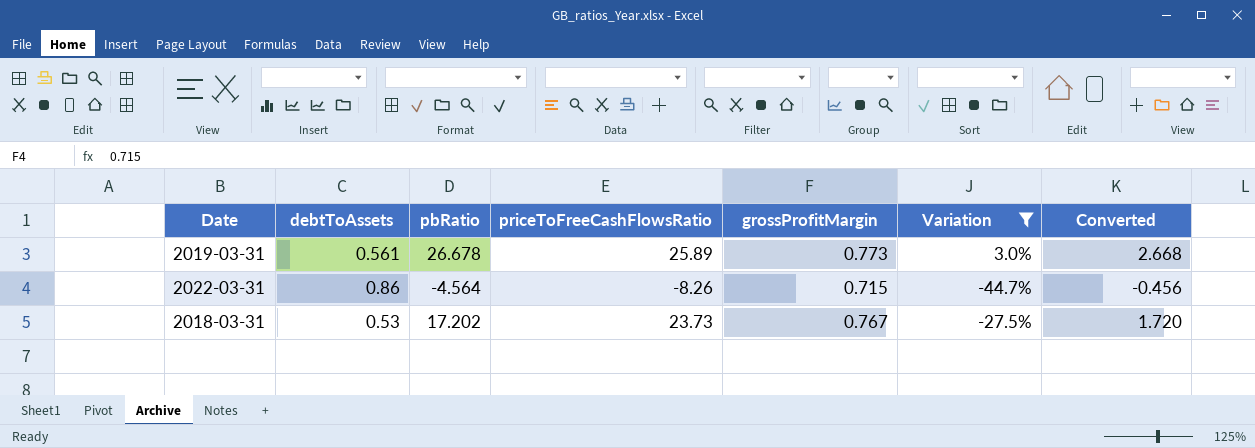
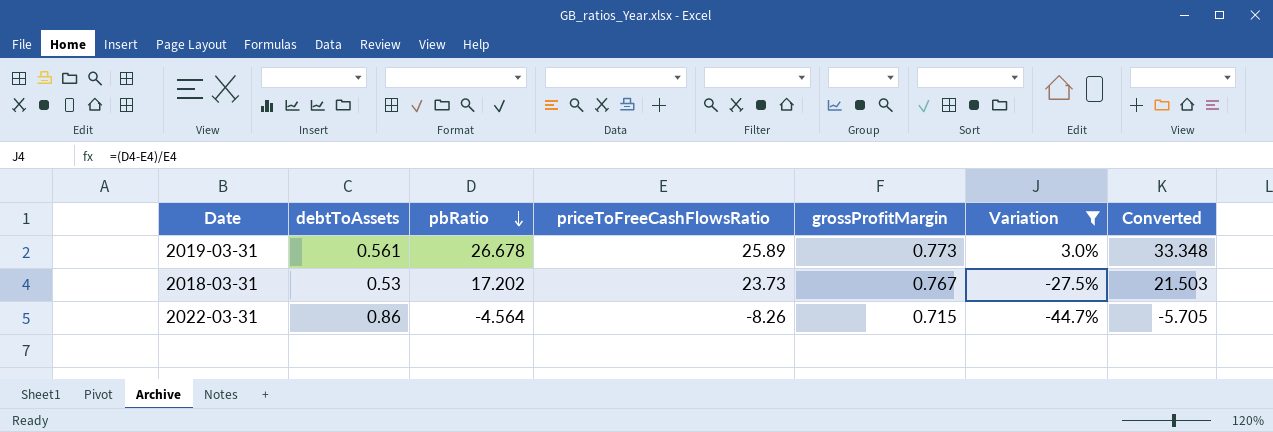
row order: none -> pbRatio descending
column Converted | formula: [pbRatio] * 0.1 -> [pbRatio] * 1.25

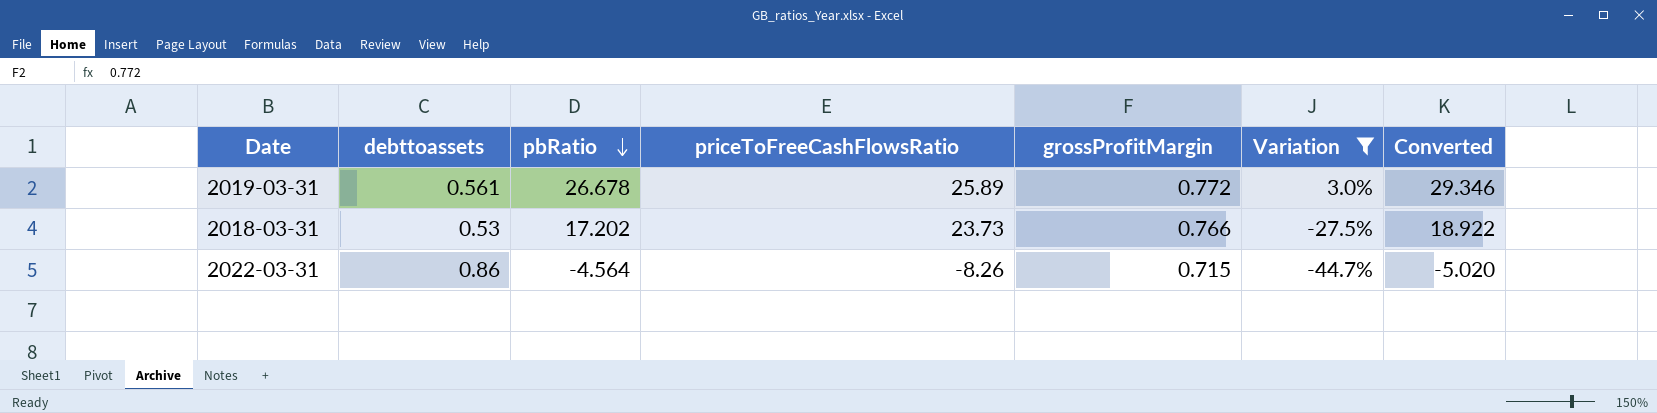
column name: debtToAssets -> debttoassets
column Converted | formula: [pbRatio] * 1.25 -> [pbRatio] * 1.1
2019-03-31 | grossProfitMargin: 0.773 -> 0.772
2018-03-31 | grossProfitMargin: 0.767 -> 0.766

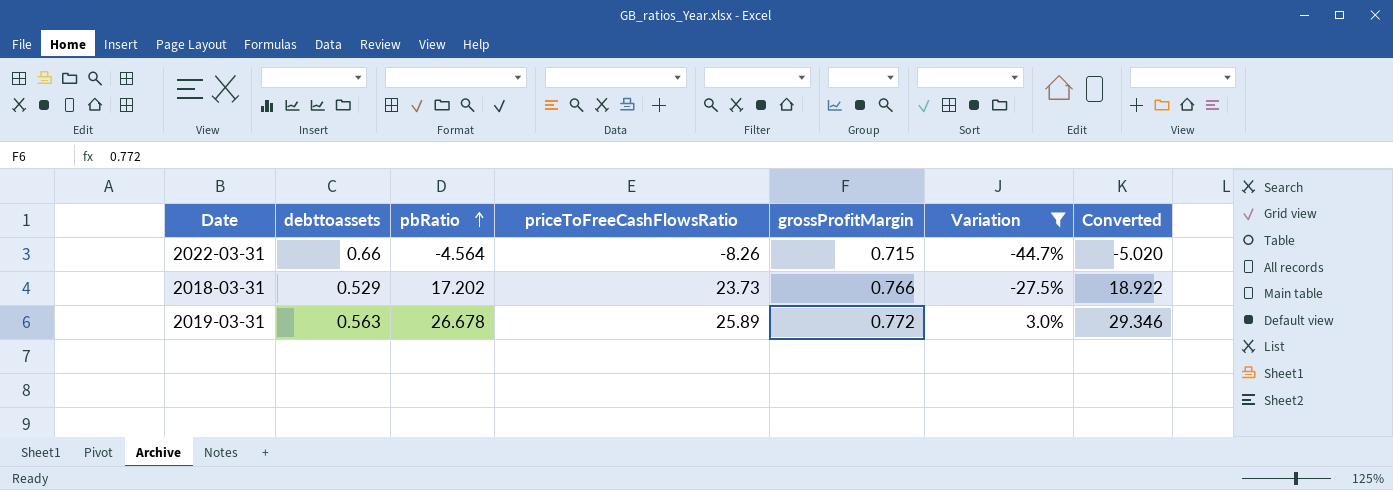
row order: pbRatio descending -> pbRatio ascending
2022-03-31 | debttoassets: 0.86 -> 0.66
2018-03-31 | debttoassets: 0.53 -> 0.529
2019-03-31 | debttoassets: 0.561 -> 0.563

